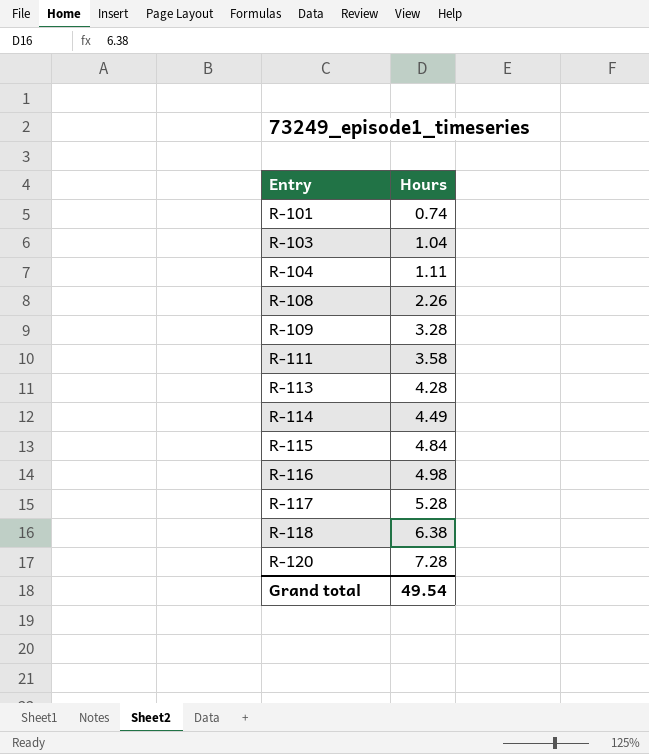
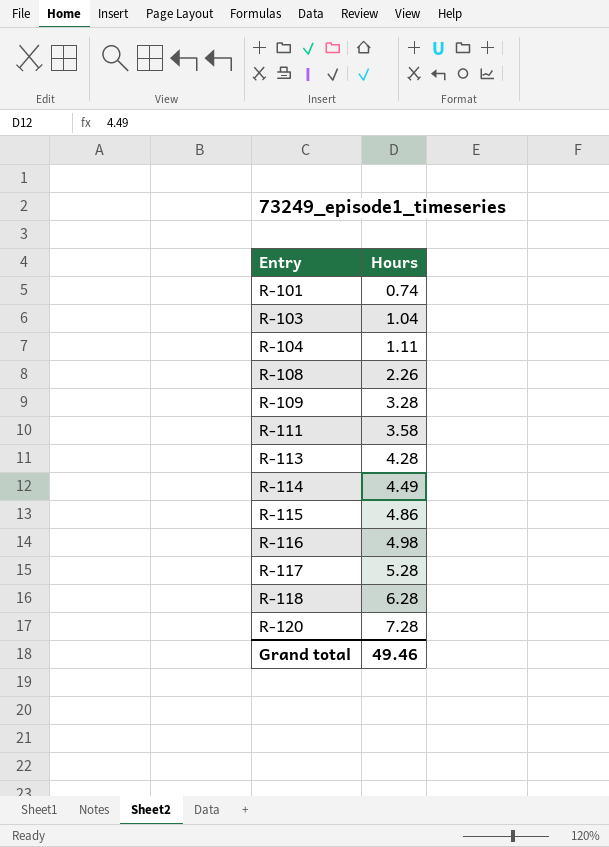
R-115 | Hours: 4.84 -> 4.86
R-118 | Hours: 6.38 -> 6.28
Grand total | Hours: 49.54 -> 49.46

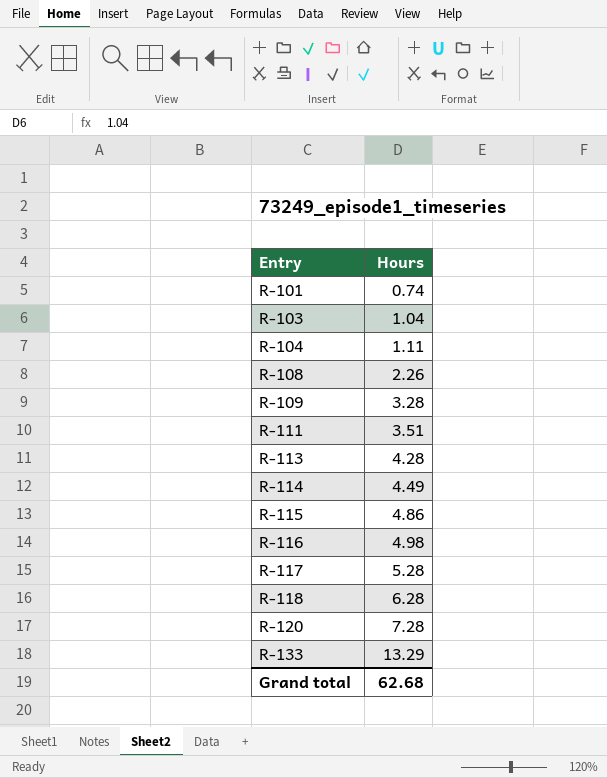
R-111 | Hours: 3.58 -> 3.51
row R-133: none -> 13.29
Grand total | Hours: 49.46 -> 62.68

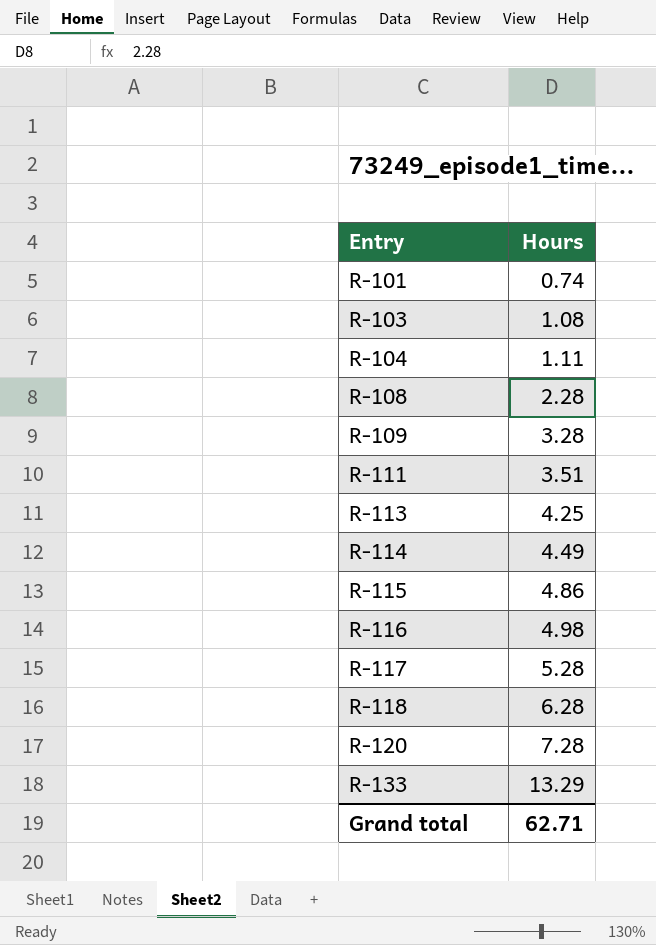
R-103 | Hours: 1.04 -> 1.08
R-108 | Hours: 2.26 -> 2.28
R-113 | Hours: 4.28 -> 4.25
Grand total | Hours: 62.68 -> 62.71

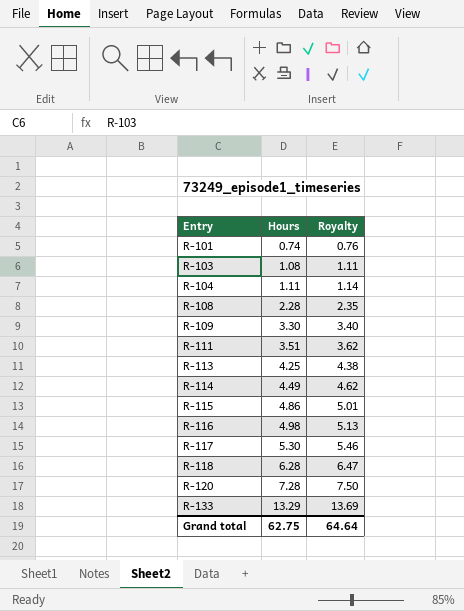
column Royalty | formula: none -> [Hours] * 1.03
R-109 | Hours: 3.28 -> 3.30
R-117 | Hours: 5.28 -> 5.30
Grand total | Hours: 62.71 -> 62.75

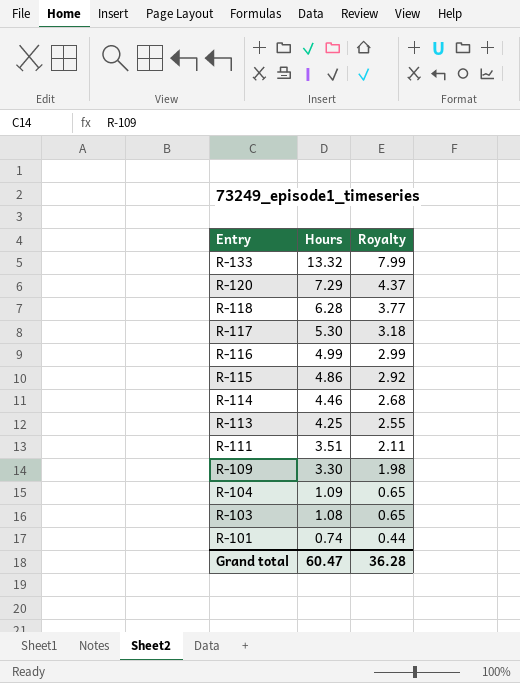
row order: Entry ascending -> Entry descending
column Royalty | formula: [Hours] * 1.03 -> [Hours] * 0.6
row R-108: 2.28 | 2.35 -> none
R-133 | Hours: 13.29 -> 13.32
R-120 | Hours: 7.28 -> 7.29
R-116 | Hours: 4.98 -> 4.99
R-114 | Hours: 4.49 -> 4.46
R-104 | Hours: 1.11 -> 1.09
Grand total | Hours: 62.75 -> 60.47
Grand total | Royalty: 64.64 -> 36.28

